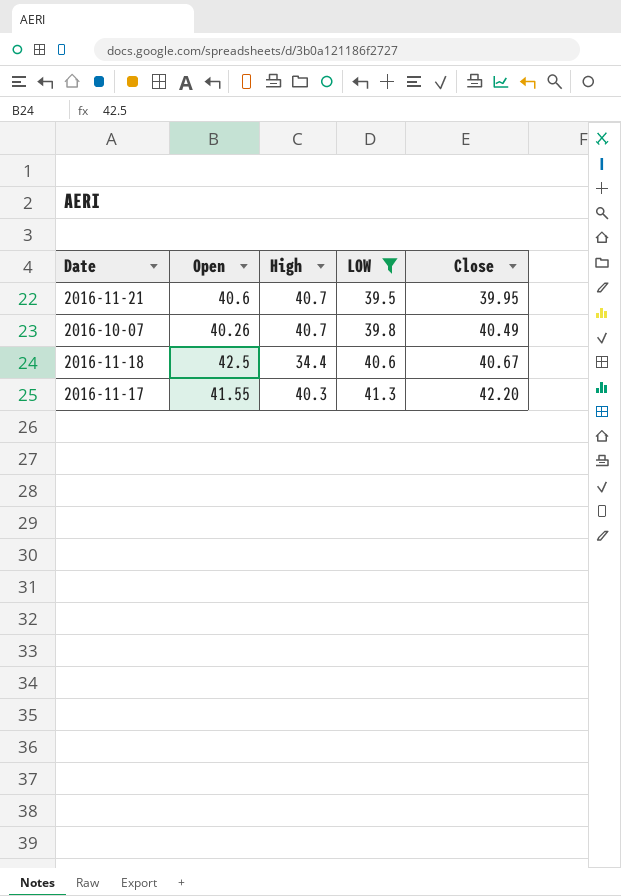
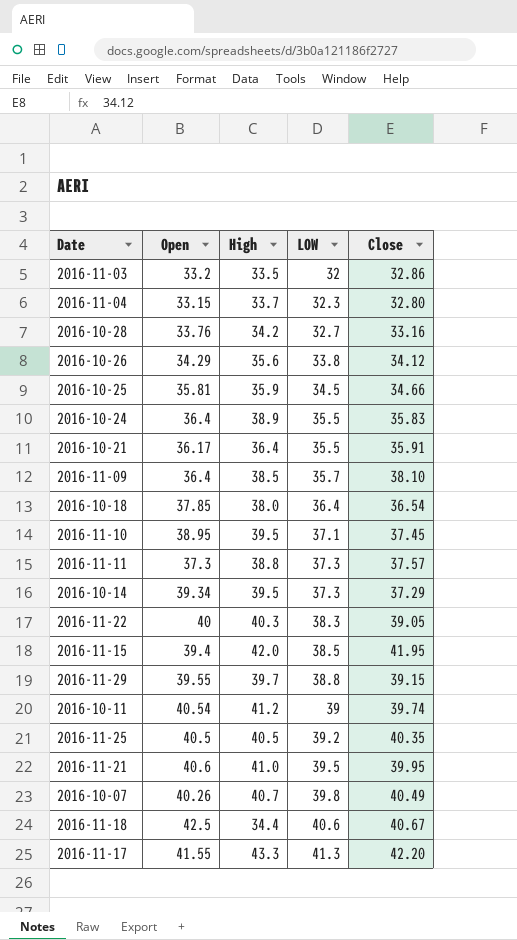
filter: LOW >= 39.5 -> none
2016-11-21 | High: 40.7 -> 41.0
2016-11-17 | High: 40.3 -> 43.3

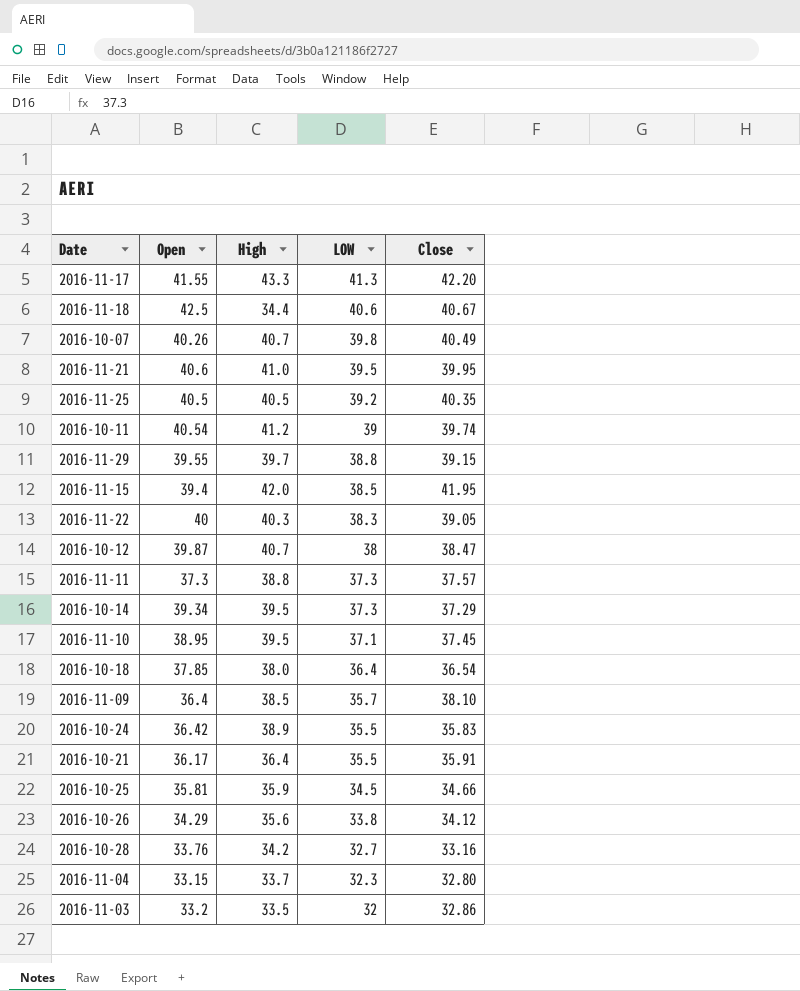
row order: LOW ascending -> LOW descending
row 2016-10-12: none -> 39.87 | 40.7 | 38 | 38.47
2016-10-24 | Open: 36.4 -> 36.42

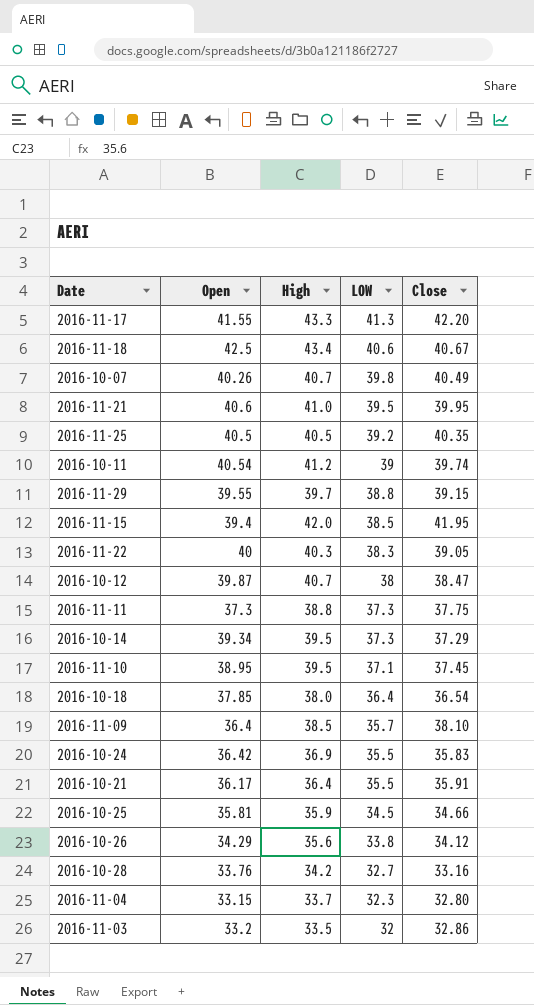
2016-11-18 | High: 34.4 -> 43.4
2016-11-11 | Close: 37.57 -> 37.75
2016-10-24 | High: 38.9 -> 36.9

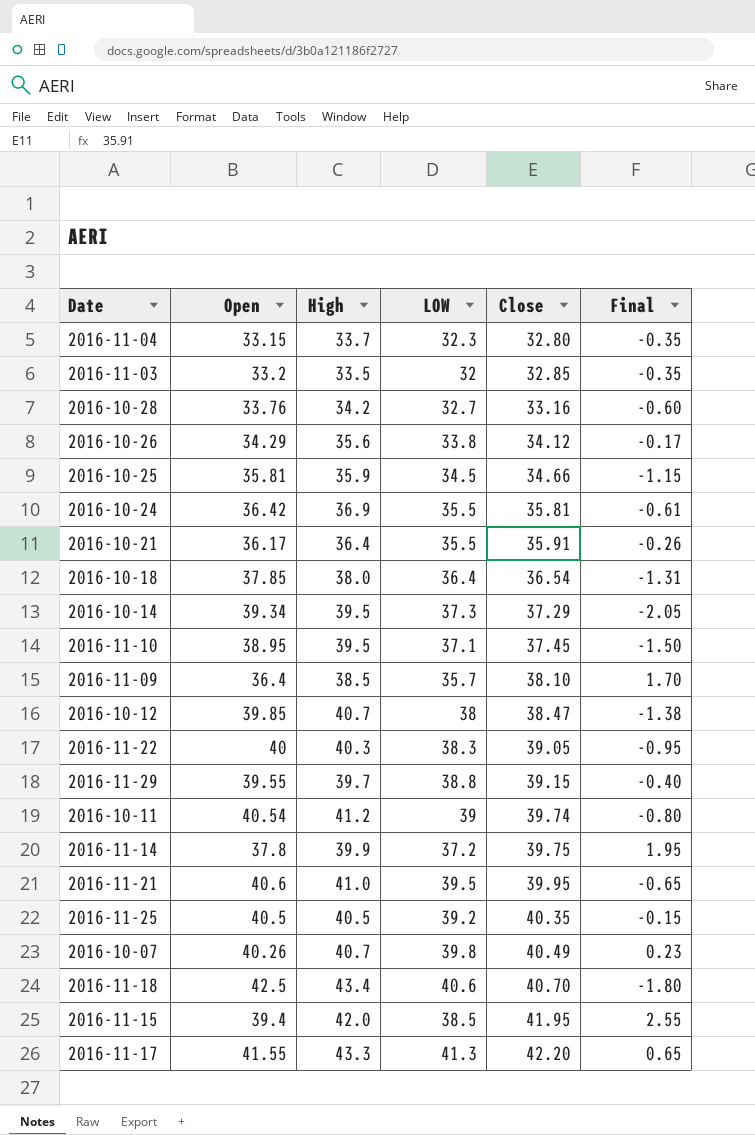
row order: LOW descending -> Close ascending
column Final | formula: none -> [Close] - [Open]
row 2016-11-11: 37.3 | 38.8 | 37.3 | 37.75 -> none
2016-11-03 | Close: 32.86 -> 32.85
2016-10-24 | Close: 35.83 -> 35.81
2016-10-12 | Open: 39.87 -> 39.85
row 2016-11-14: none -> 37.8 | 39.9 | 37.2 | 39.75 | 1.95
2016-11-18 | Close: 40.67 -> 40.70

